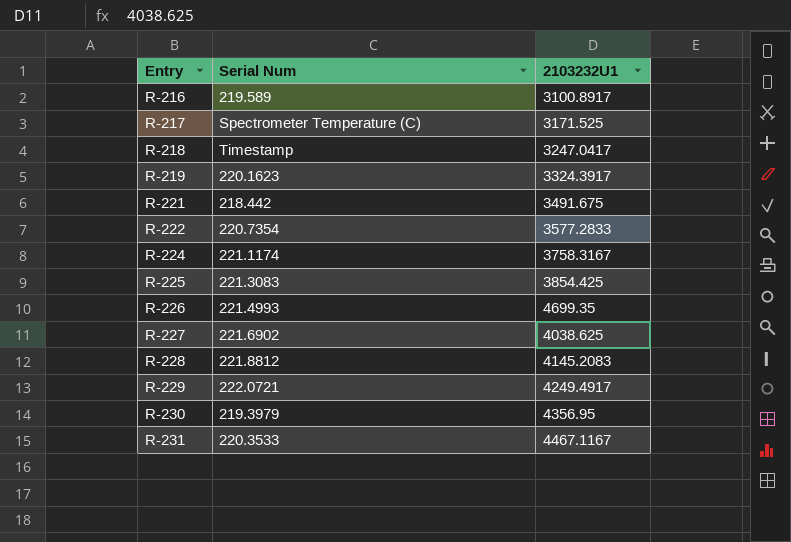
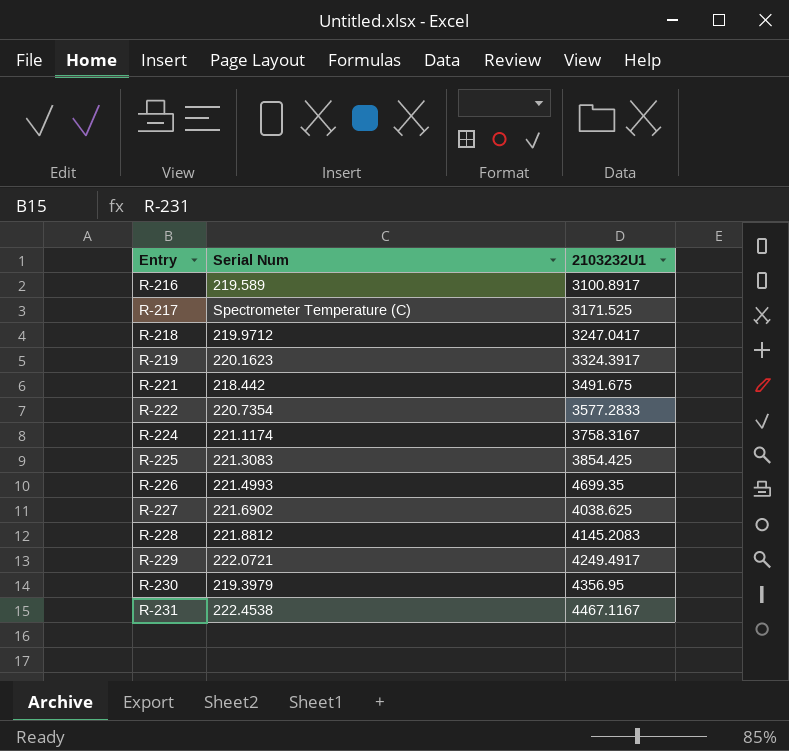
R-218 | Serial Num: Timestamp -> 219.9712
R-231 | Serial Num: 220.3533 -> 222.4538

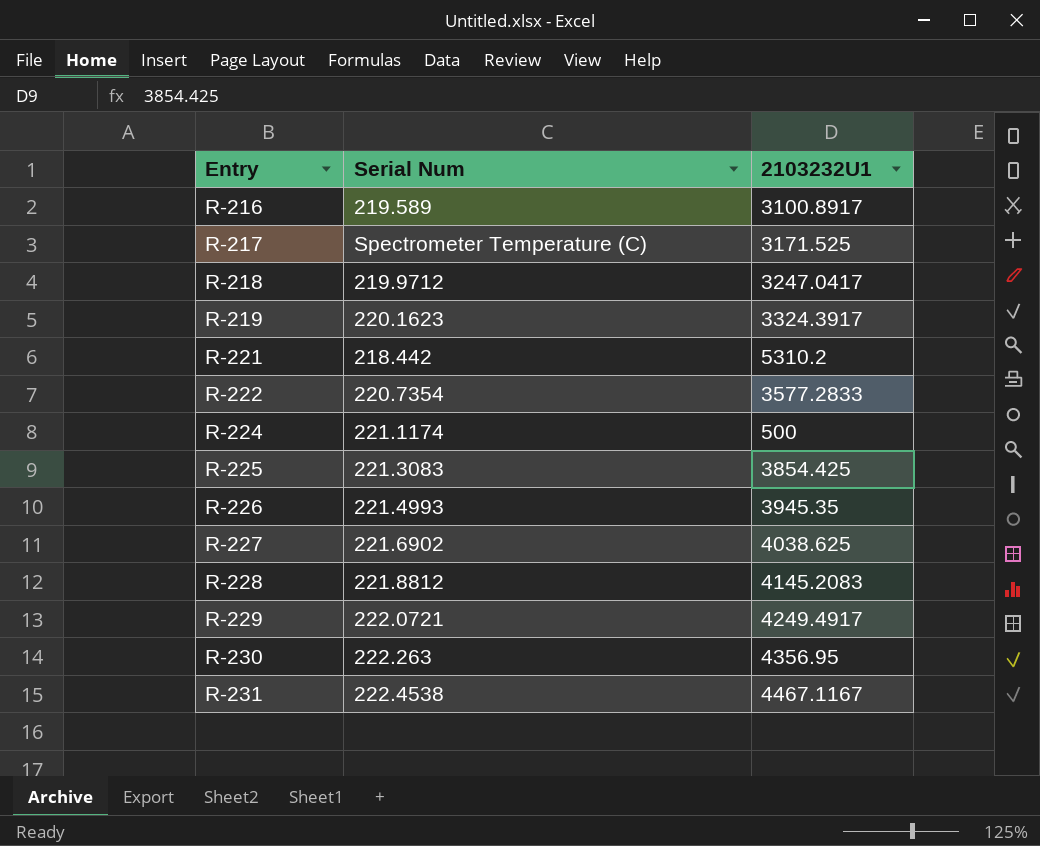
R-221 | 2103232U1: 3491.675 -> 5310.2
R-224 | 2103232U1: 3758.3167 -> 500
R-226 | 2103232U1: 4699.35 -> 3945.35
R-230 | Serial Num: 219.3979 -> 222.263

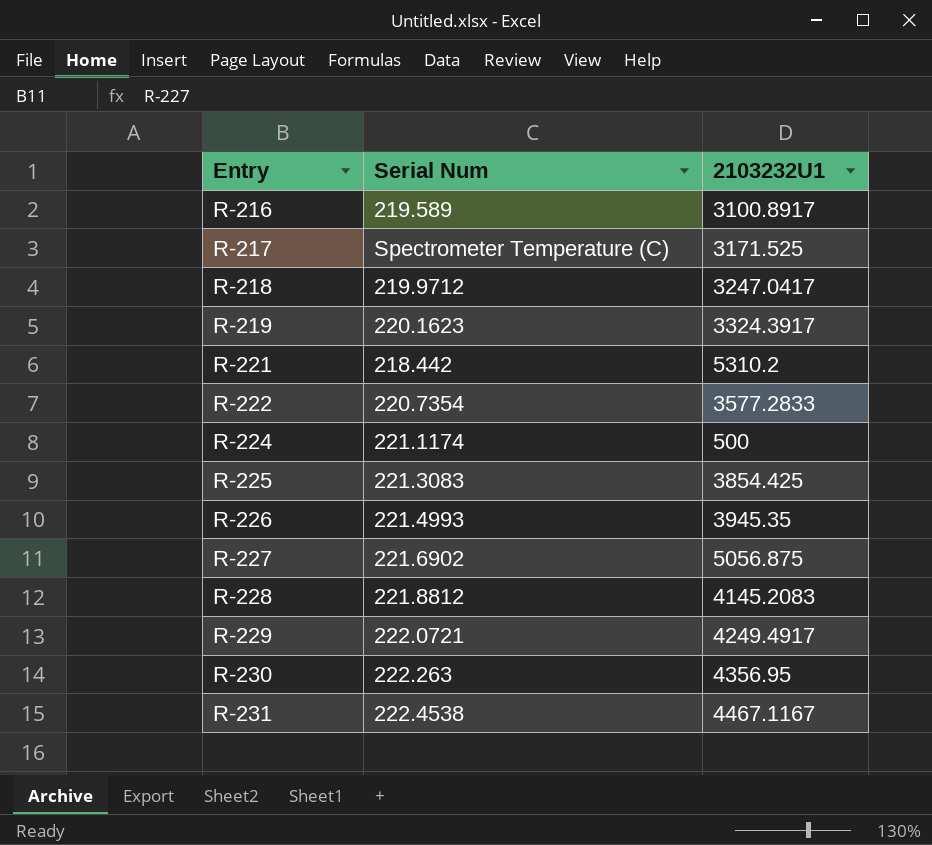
R-227 | 2103232U1: 4038.625 -> 5056.875

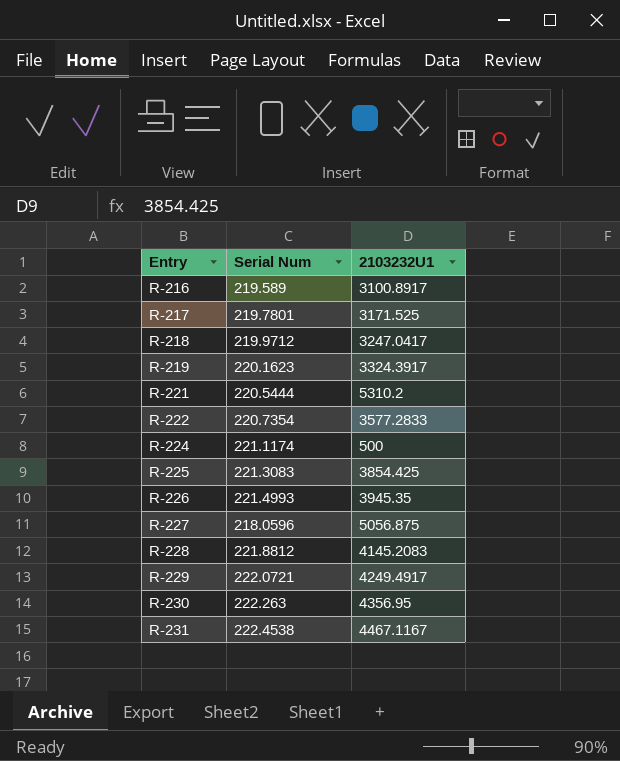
R-217 | Serial Num: Spectrometer Temperature (C) -> 219.7801
R-221 | Serial Num: 218.442 -> 220.5444
R-227 | Serial Num: 221.6902 -> 218.0596

